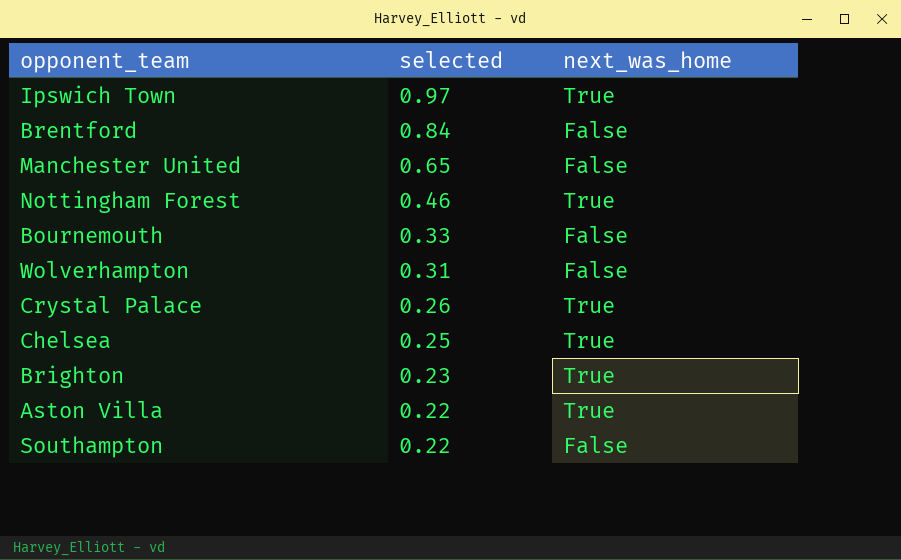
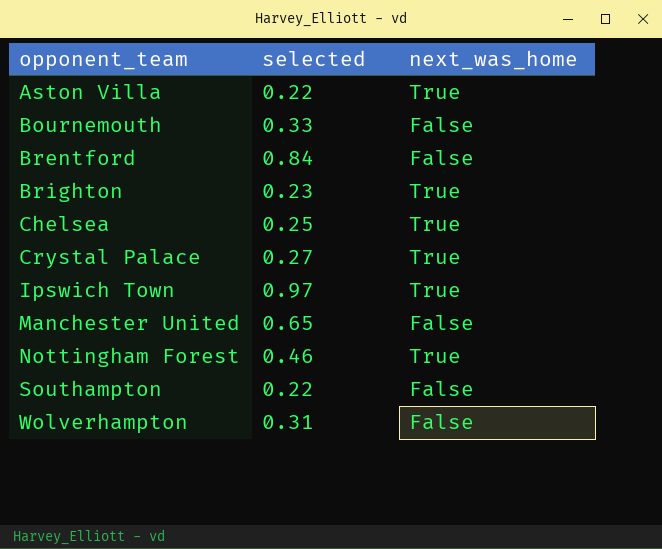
row order: selected descending -> opponent_team ascending
Crystal Palace | selected: 0.26 -> 0.27

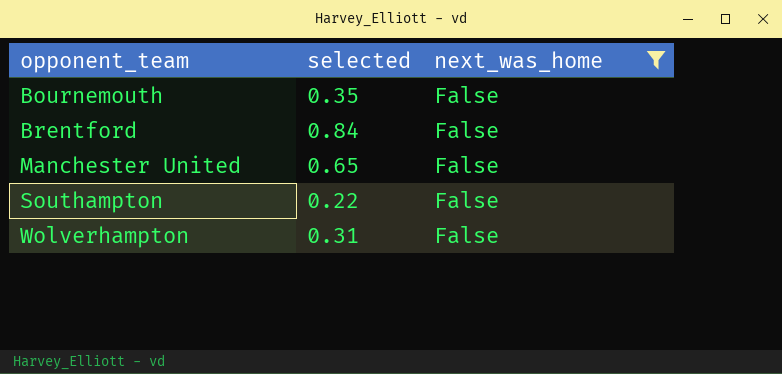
filter: none -> next_was_home = False
Bournemouth | selected: 0.33 -> 0.35

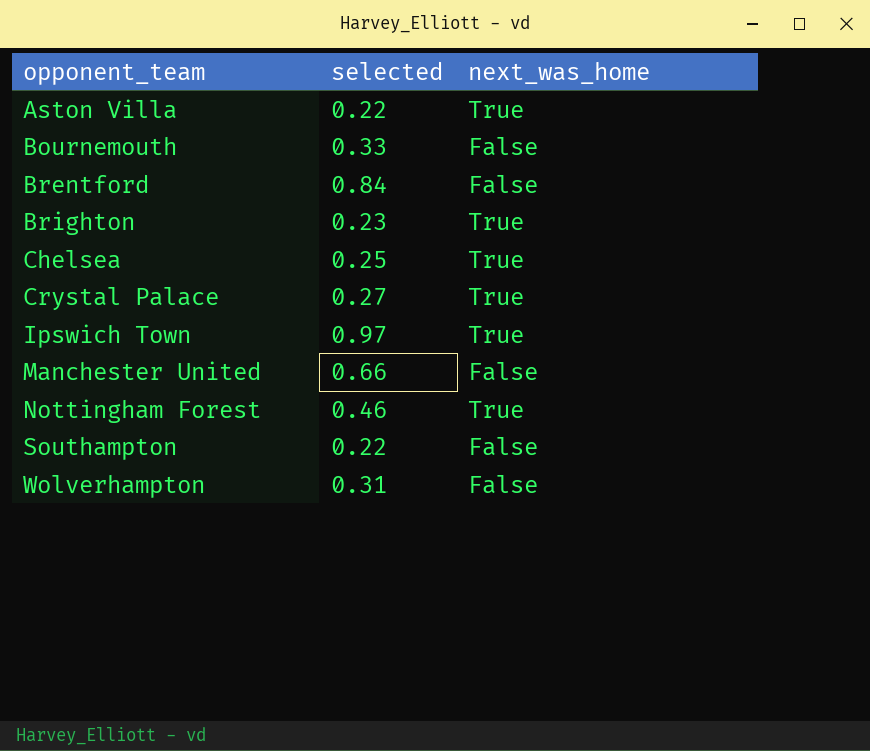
filter: next_was_home = False -> none
Bournemouth | selected: 0.35 -> 0.33
Manchester United | selected: 0.65 -> 0.66

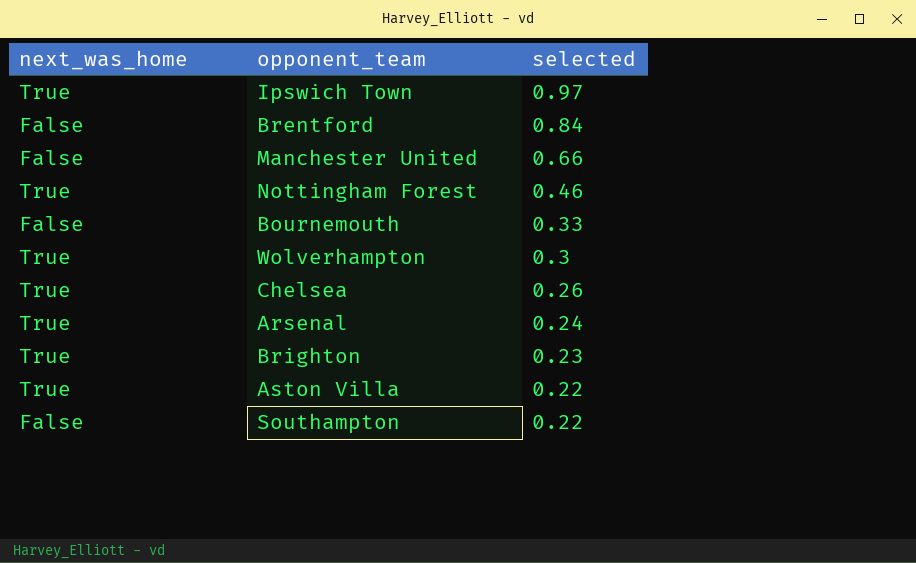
row order: opponent_team ascending -> selected descending
column next_was_home | position: 3 -> 1
row Crystal Palace: 0.27 | True -> none
Wolverhampton | next_was_home: False -> True
Wolverhampton | selected: 0.31 -> 0.3
Chelsea | selected: 0.25 -> 0.26
row Arsenal: none -> True | 0.24

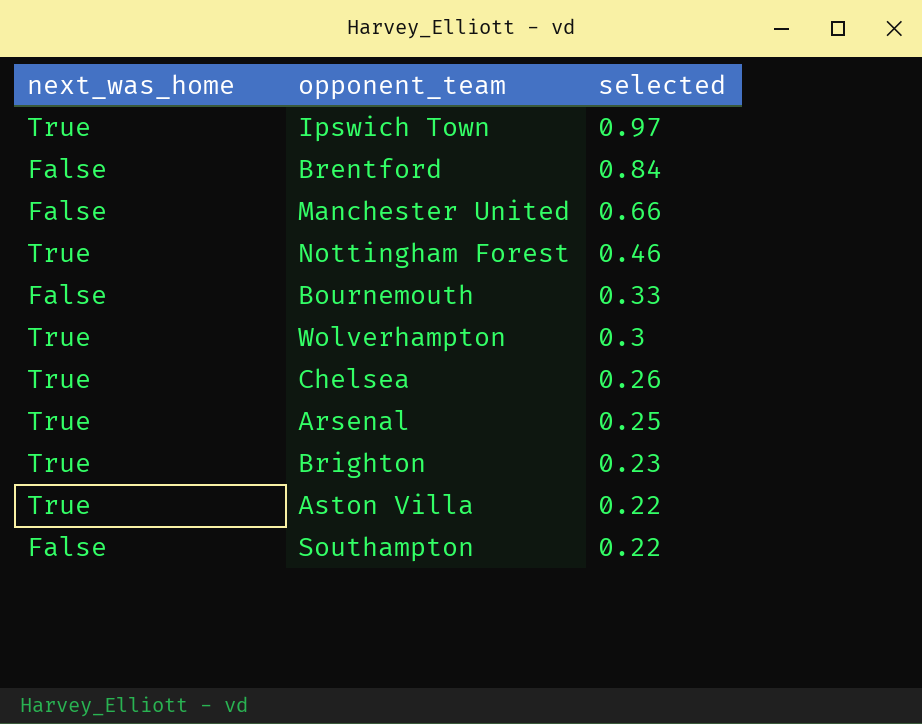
Arsenal | selected: 0.24 -> 0.25

